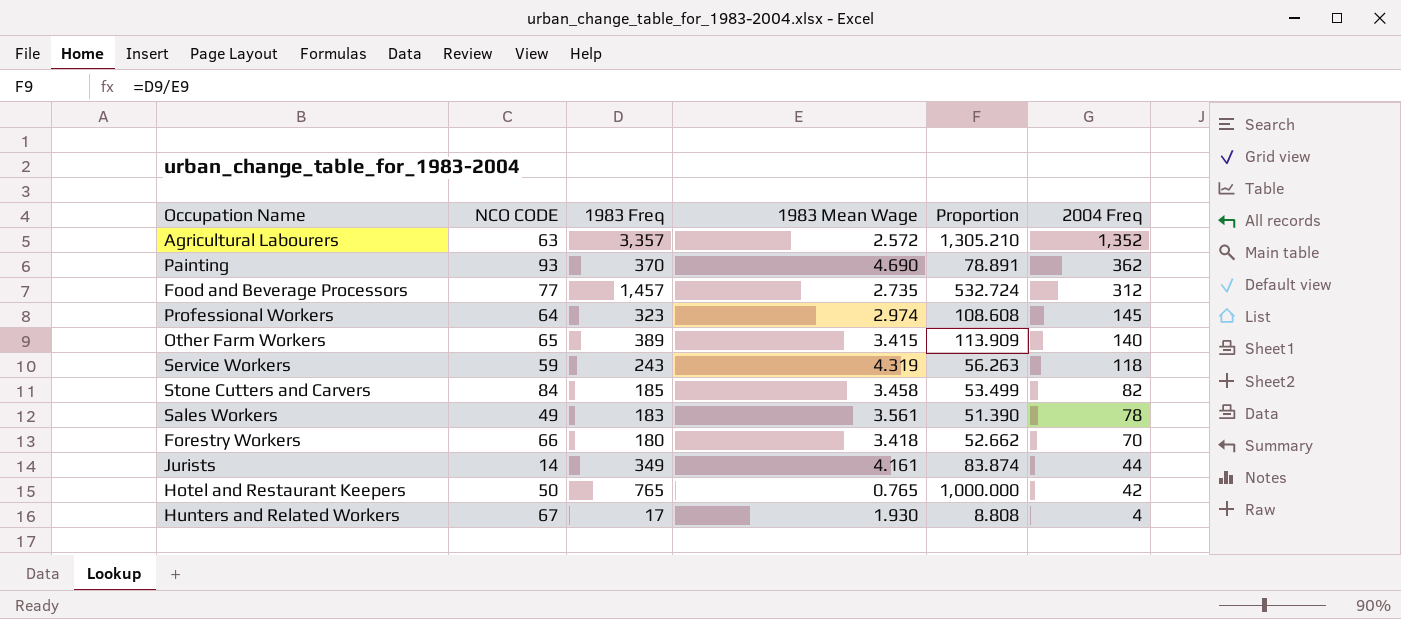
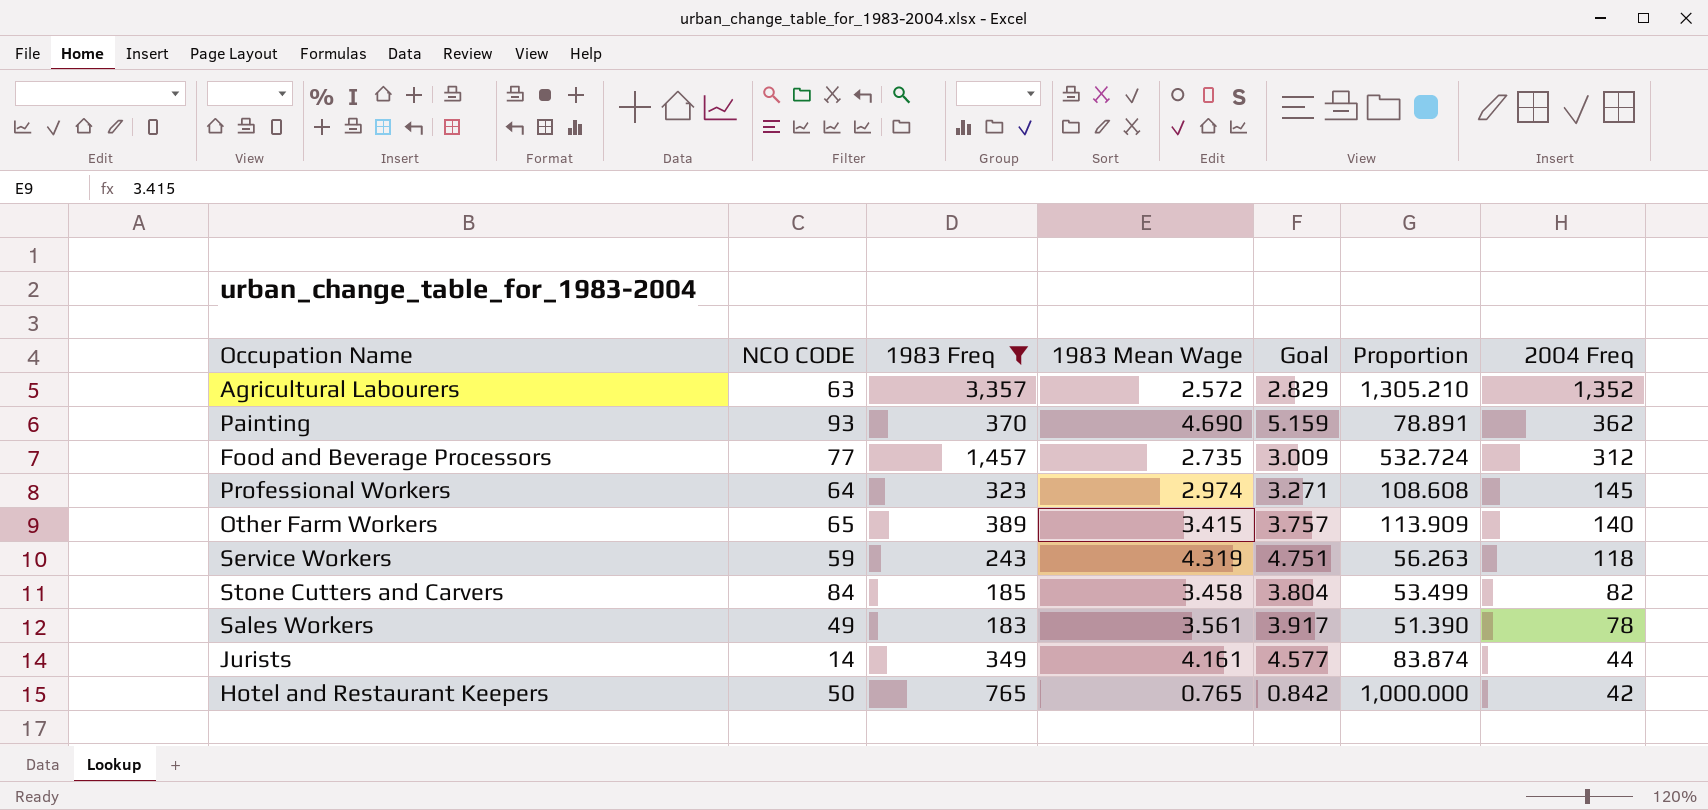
filter: none -> 1983 Freq >= 183
column Goal | formula: none -> [1983 Mean Wage] * 1.1

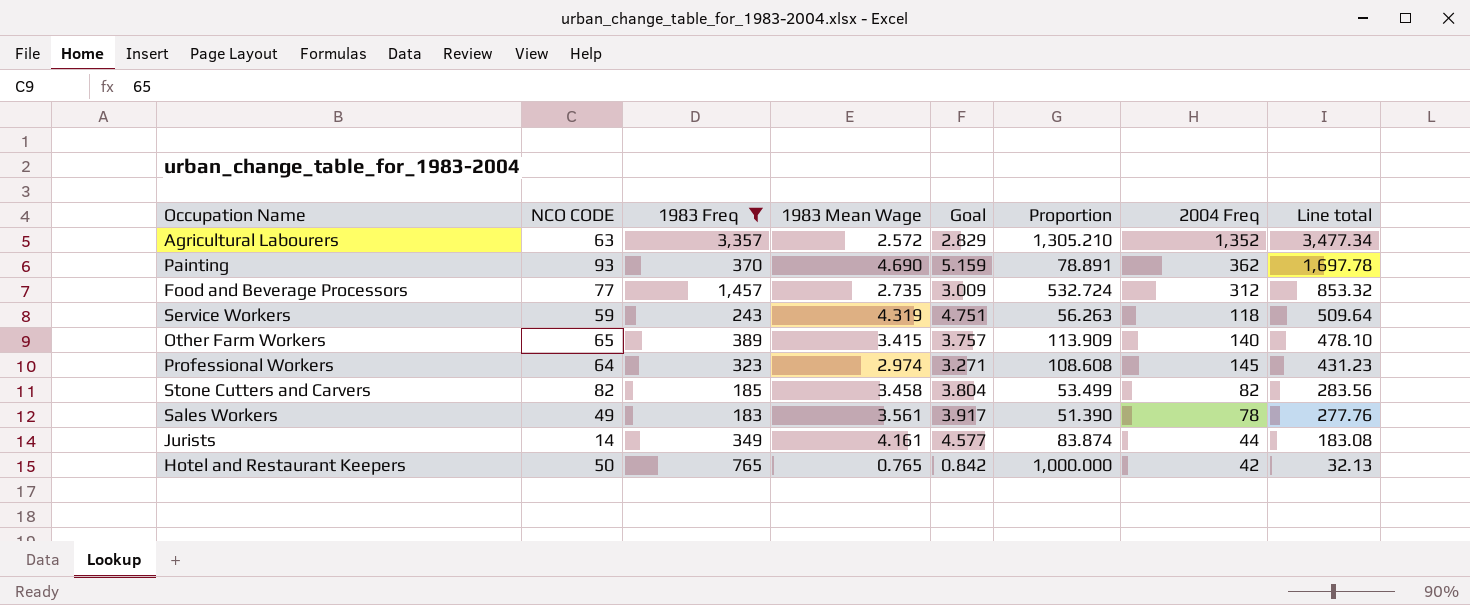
row order: 2004 Freq descending -> Line total descending
column Line total | formula: none -> [1983 Mean Wage] * [2004 Freq]
Stone Cutters and Carvers | NCO CODE: 84 -> 82

